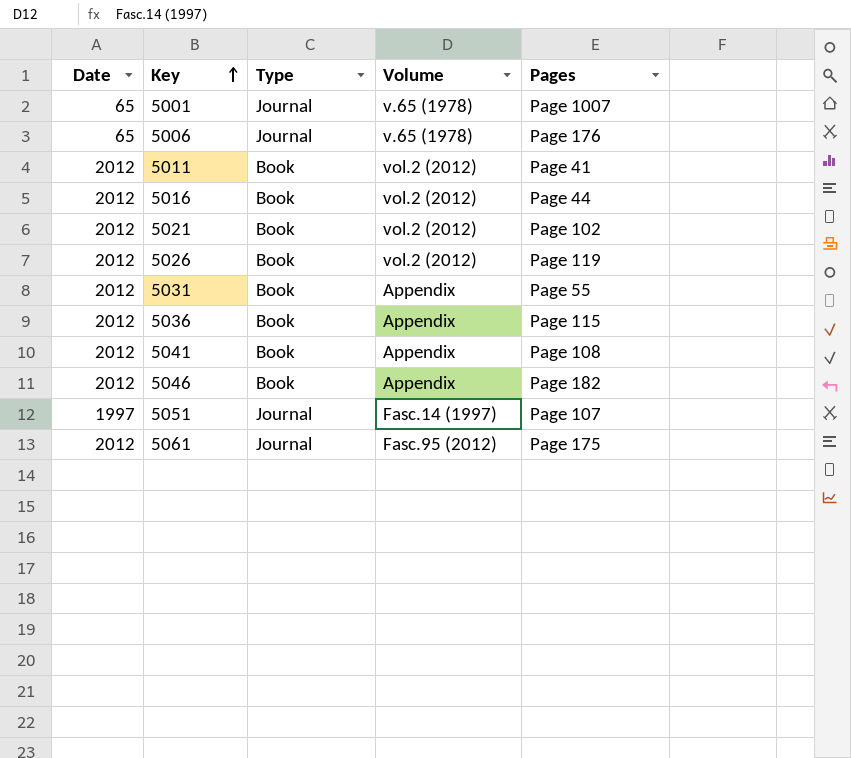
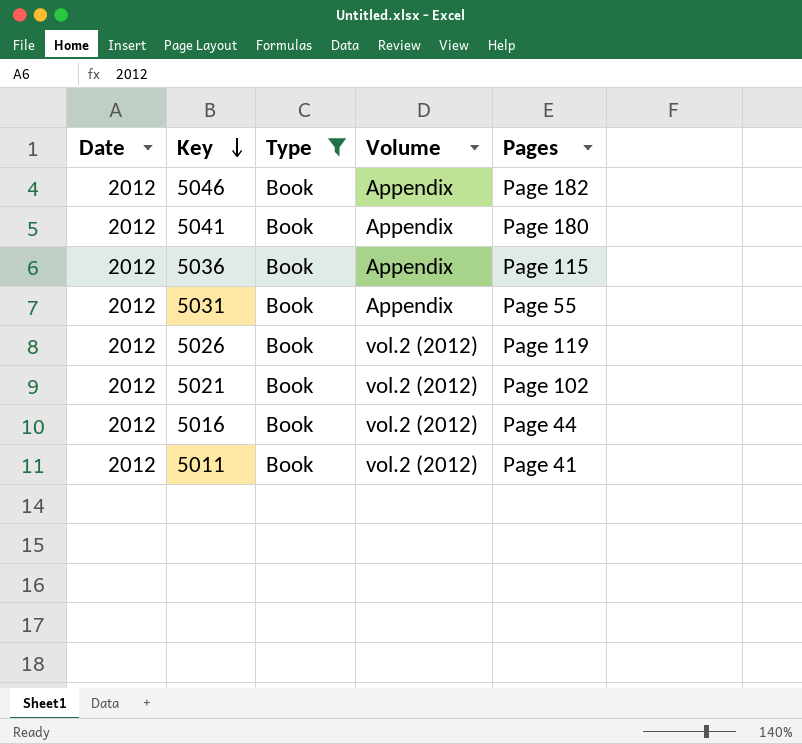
filter: none -> Type = Book
row order: Key ascending -> Key descending
5041 | Pages: Page 108 -> Page 180

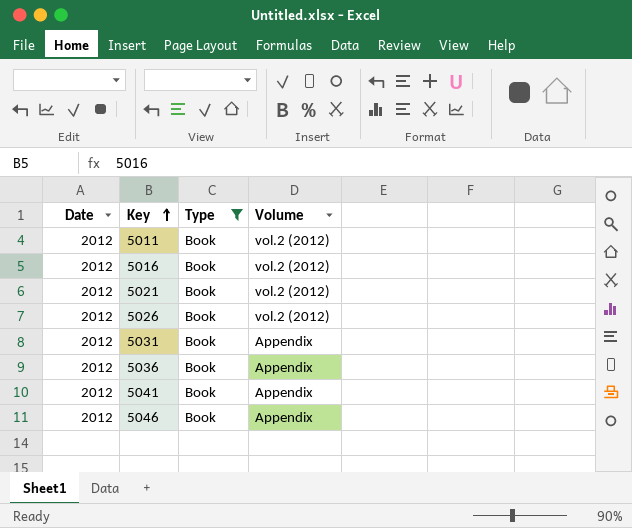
row order: Key descending -> Key ascending
column Pages | position: 5 -> none

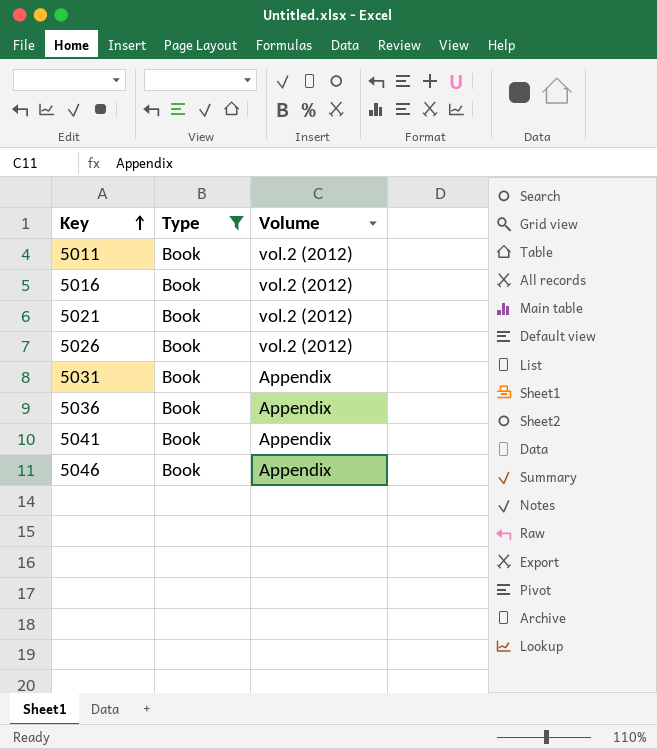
column Date | position: 1 -> none

